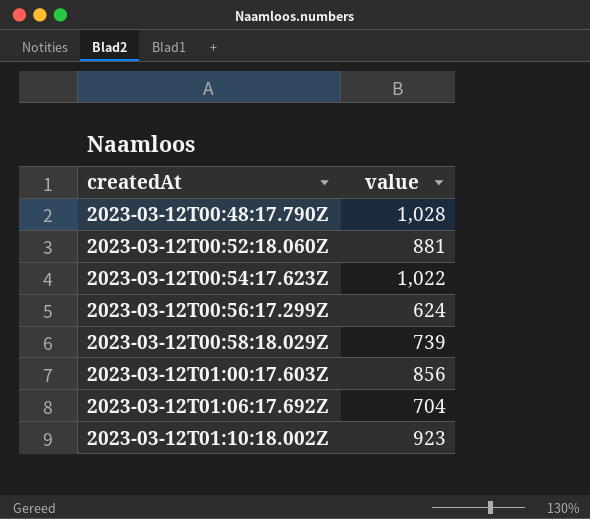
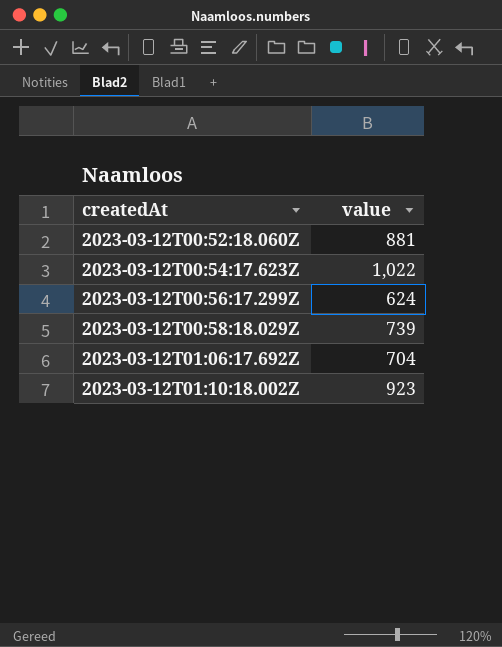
row 2023-03-12T00:48:17.790Z: 1,028 -> none
row 2023-03-12T01:00:17.603Z: 856 -> none

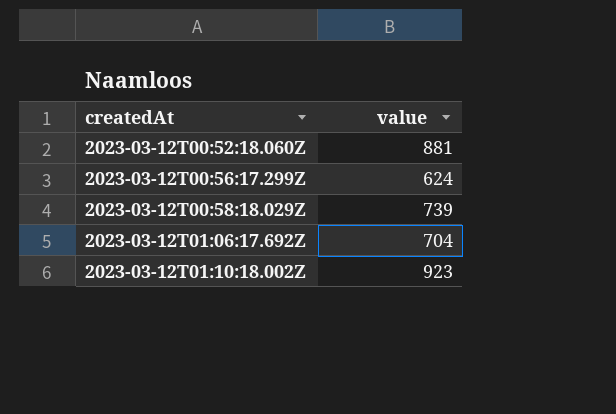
row 2023-03-12T00:54:17.623Z: 1,022 -> none

